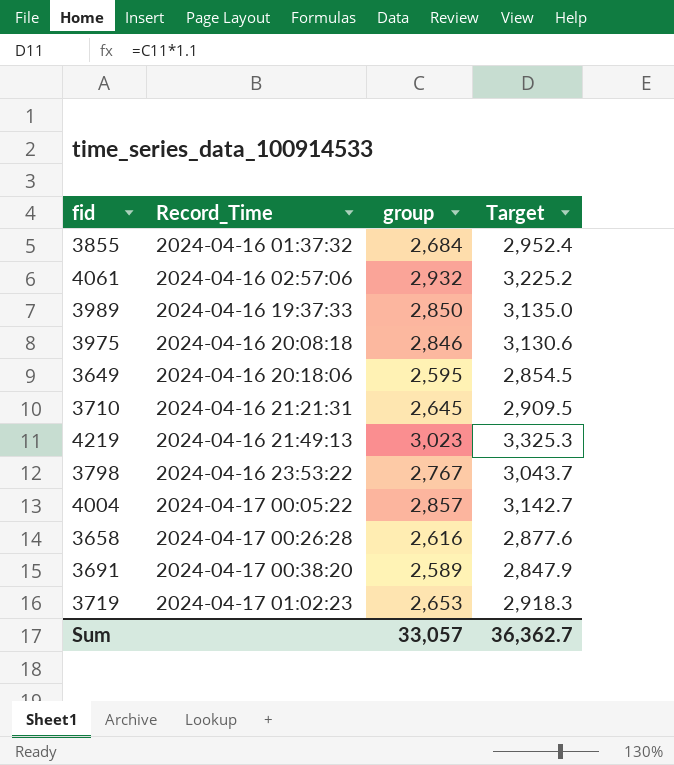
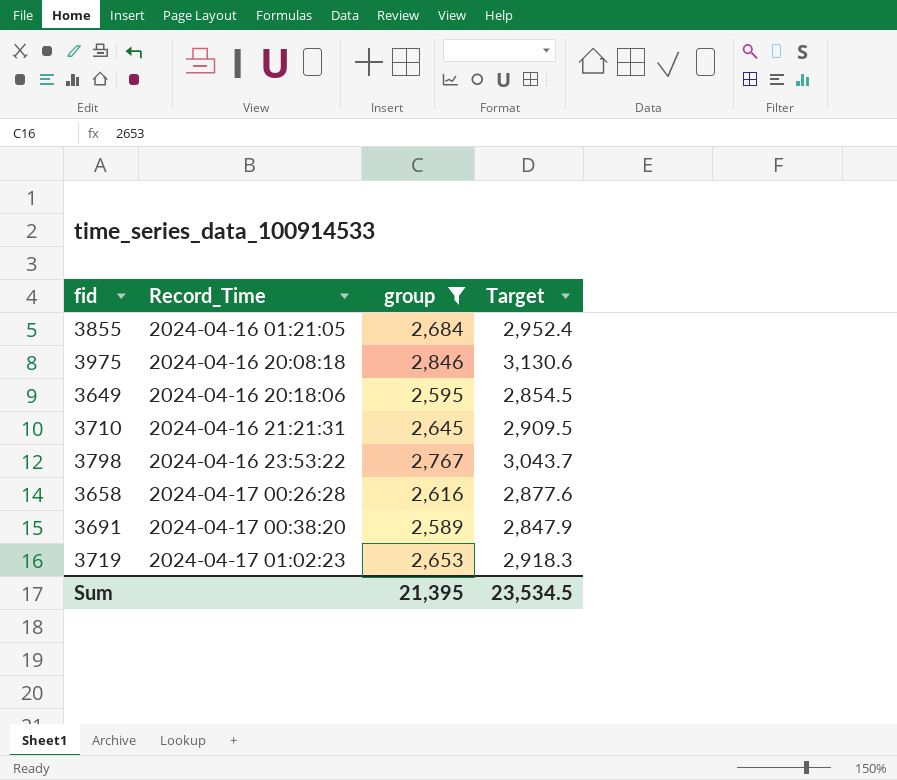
filter: none -> group <= 2,846
3855 | Record_Time: 2024-04-16 01:37:32 -> 2024-04-16 01:21:05
Sum | group: 33,057 -> 21,395
Sum | Target: 36,362.7 -> 23,534.5

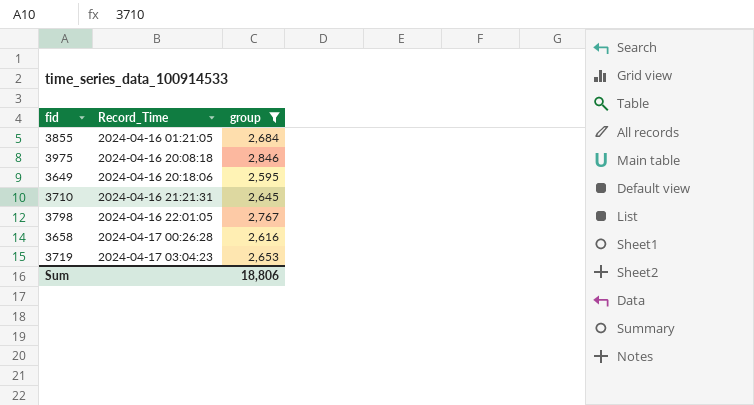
column Target | formula: [group] * 1.1 -> none
row 3691: 2024-04-17 00:38:20 | 2,589 | 2,847.9 -> none
3798 | Record_Time: 2024-04-16 23:53:22 -> 2024-04-16 22:01:05
3719 | Record_Time: 2024-04-17 01:02:23 -> 2024-04-17 03:04:23
Sum | group: 21,395 -> 18,806

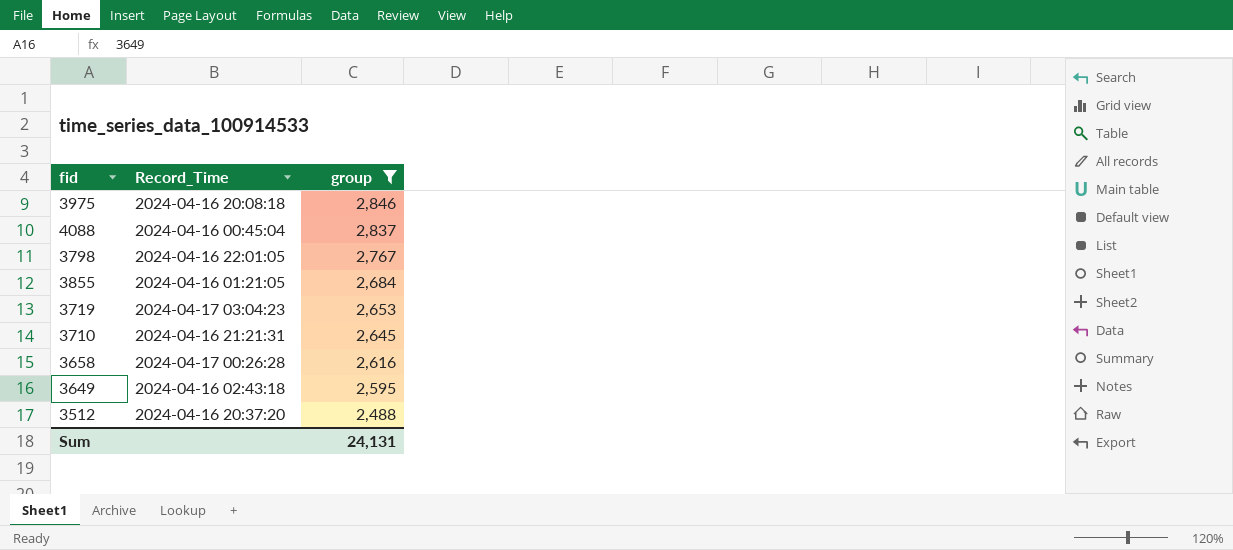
row order: Record_Time ascending -> group descending
row 4088: none -> 2024-04-16 00:45:04 | 2,837
3649 | Record_Time: 2024-04-16 20:18:06 -> 2024-04-16 02:43:18
row 3512: none -> 2024-04-16 20:37:20 | 2,488
Sum | group: 18,806 -> 24,131

